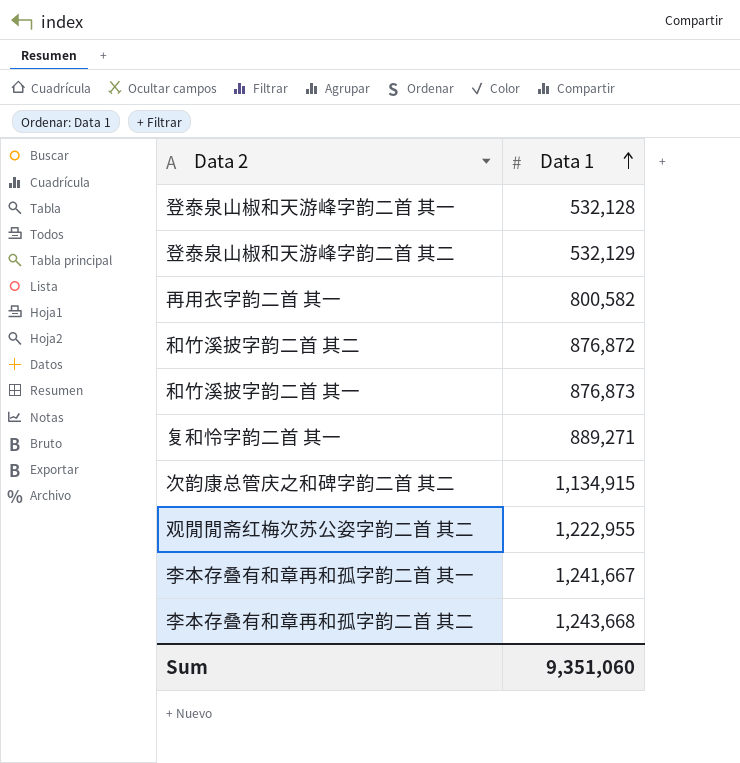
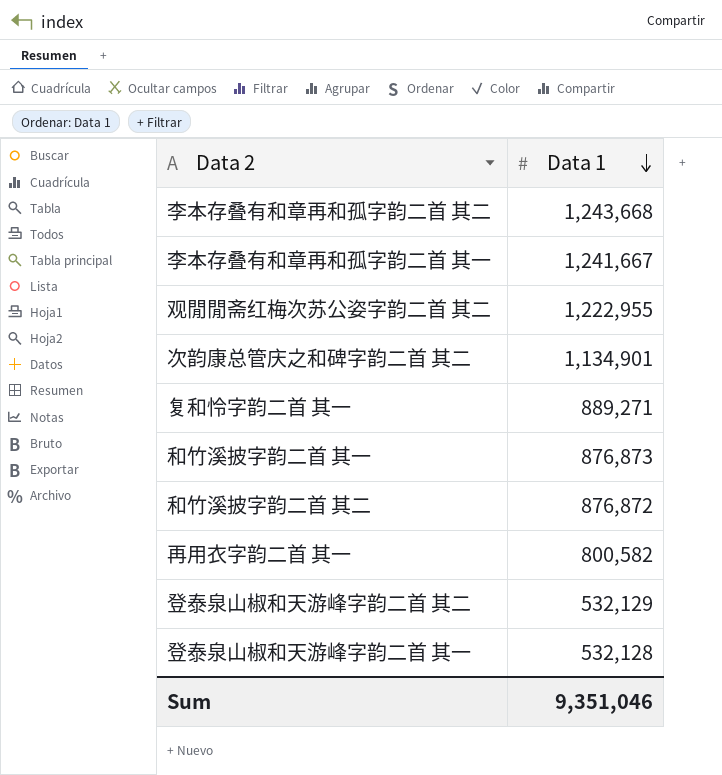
row order: Data 1 ascending -> Data 1 descending
次韵康总管庆之和碑字韵二首 其二 | Data 1: 1,134,915 -> 1,134,901
Sum | Data 1: 9,351,060 -> 9,351,046

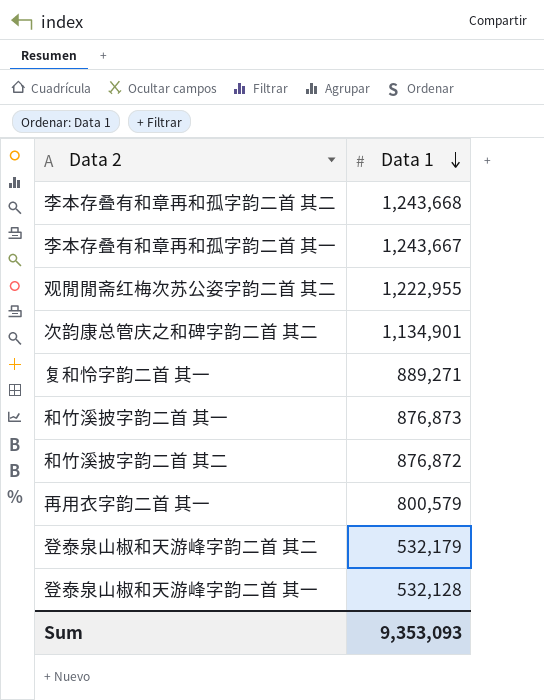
李本存叠有和章再和孤字韵二首 其一 | Data 1: 1,241,667 -> 1,243,667
再用衣字韵二首 其一 | Data 1: 800,582 -> 800,579
登泰泉山椒和天游峰字韵二首 其二 | Data 1: 532,129 -> 532,179
Sum | Data 1: 9,351,046 -> 9,353,093

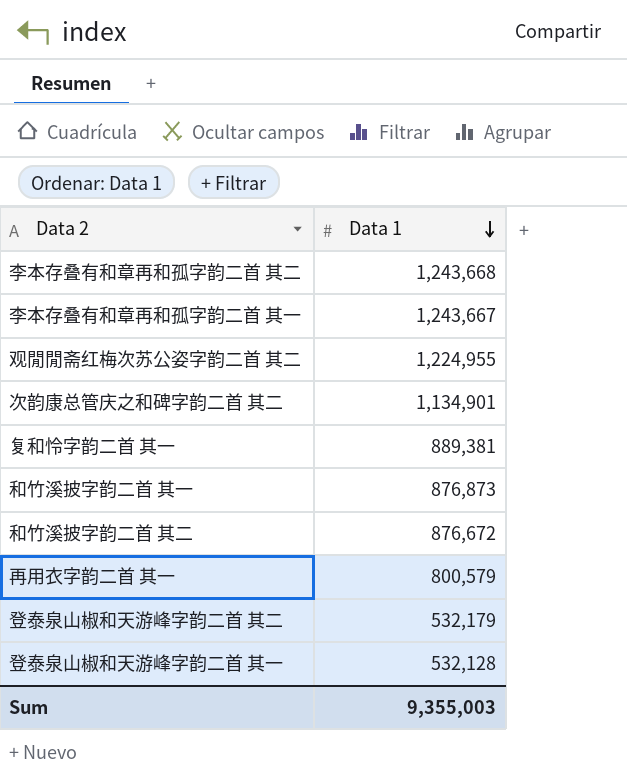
观閒閒斋红梅次苏公姿字韵二首 其二 | Data 1: 1,222,955 -> 1,224,955
复和怜字韵二首 其一 | Data 1: 889,271 -> 889,381
和竹溪披字韵二首 其二 | Data 1: 876,872 -> 876,672
Sum | Data 1: 9,353,093 -> 9,355,003

